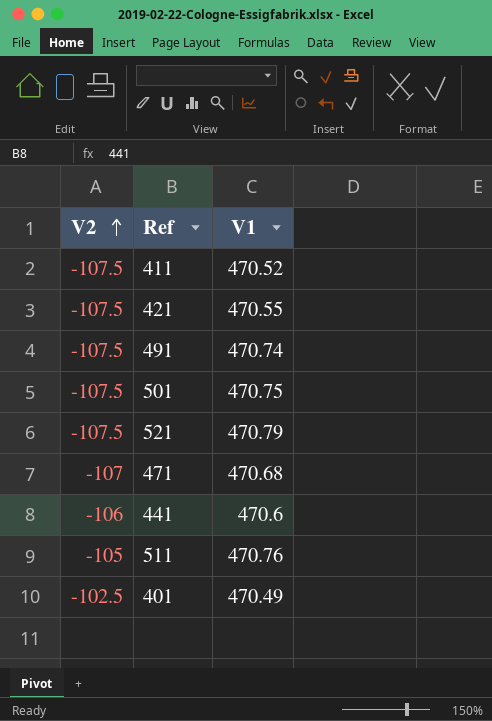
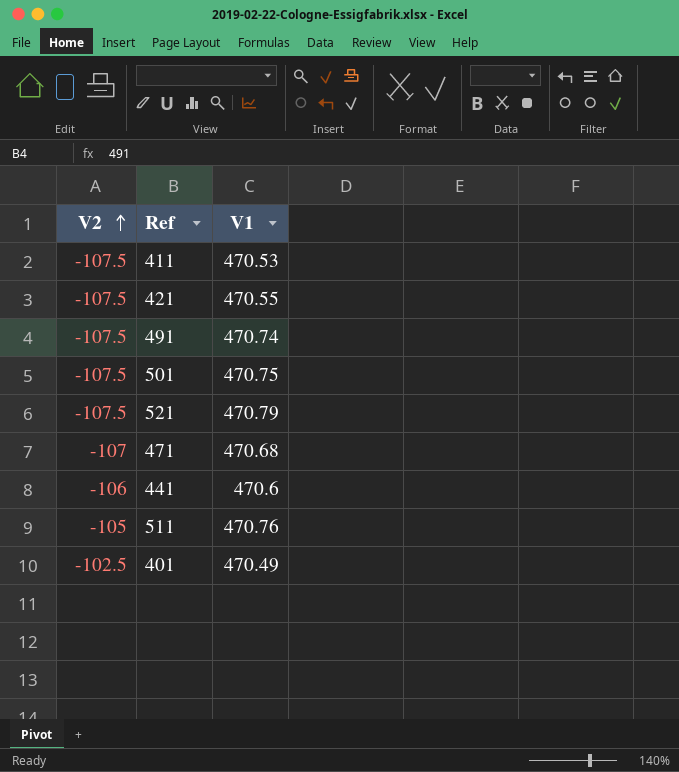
411 | V1: 470.52 -> 470.53

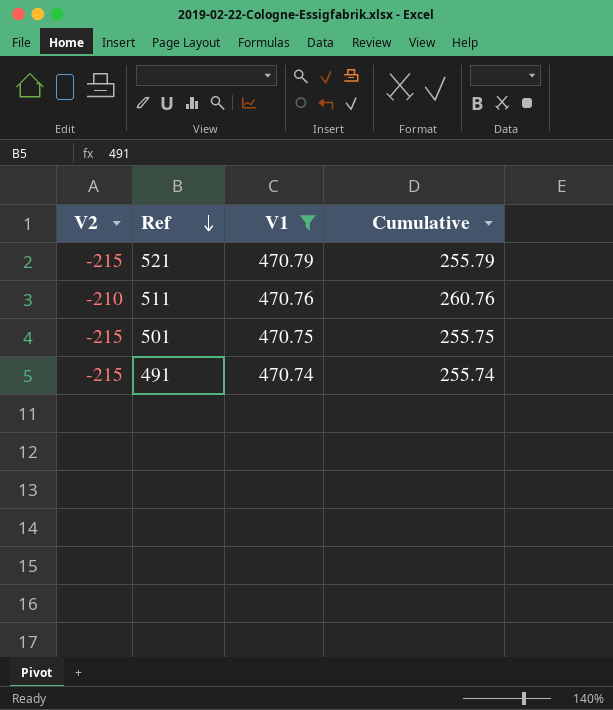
filter: none -> V1 >= 470.74
row order: V2 ascending -> Ref descending
column Cumulative | formula: none -> [V2] + [V1]
521 | V2: -107.5 -> -215
511 | V2: -105 -> -210
501 | V2: -107.5 -> -215
491 | V2: -107.5 -> -215

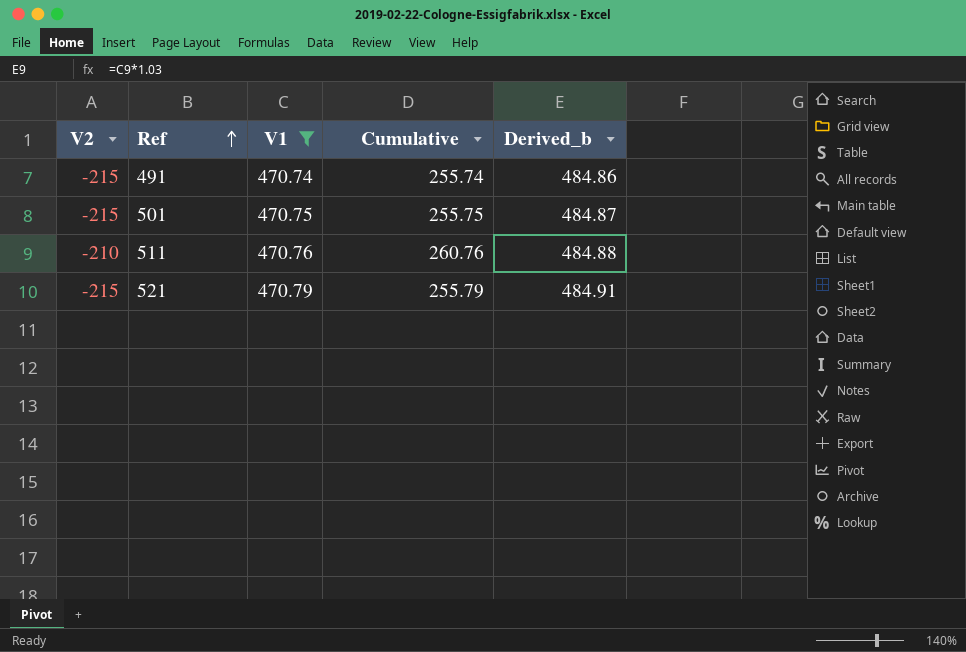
row order: Ref descending -> Ref ascending
column Derived_b | formula: none -> [V1] * 1.03

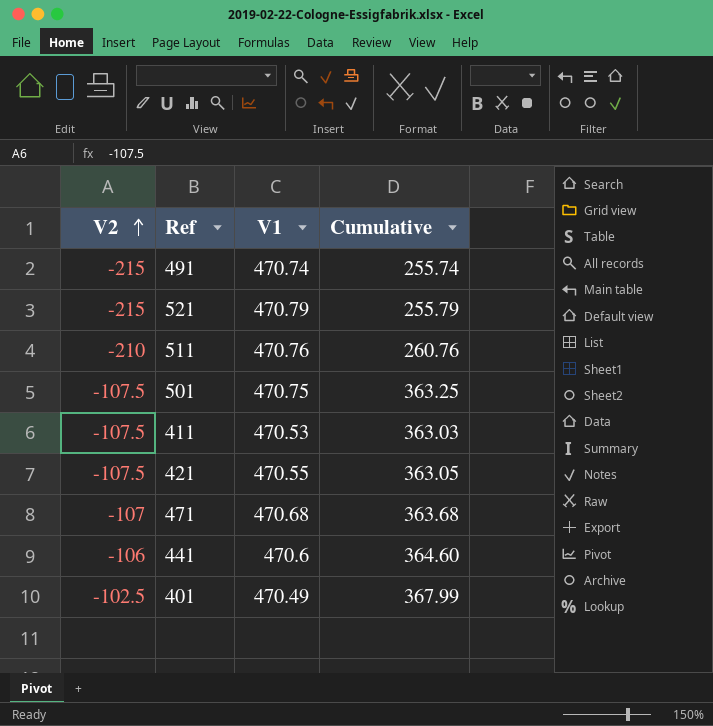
filter: V1 >= 470.74 -> none
row order: Ref ascending -> V2 ascending
column Derived_b | formula: [V1] * 1.03 -> none
501 | V2: -215 -> -107.5
501 | Cumulative: 255.75 -> 363.25

